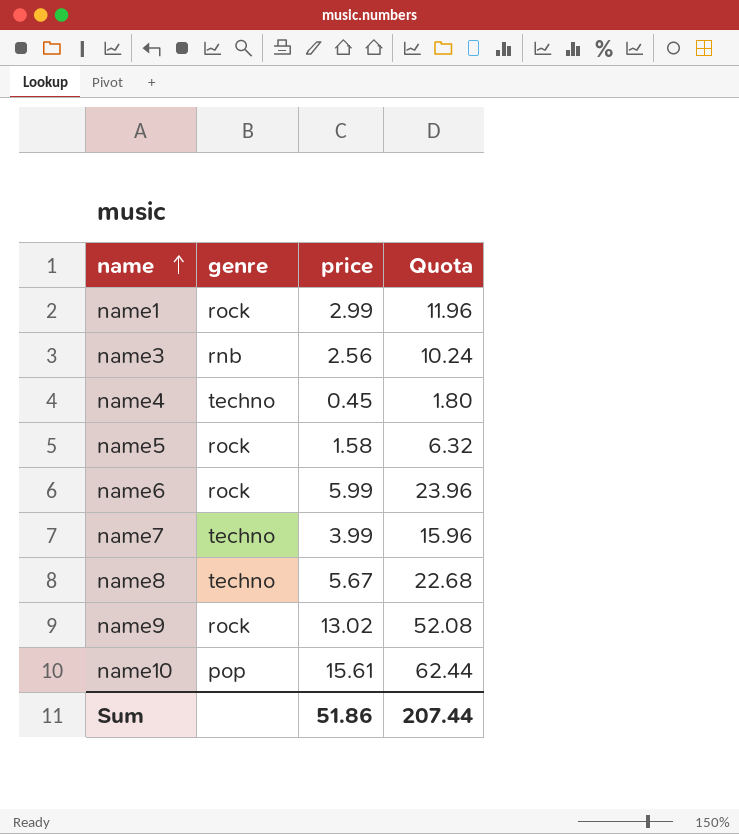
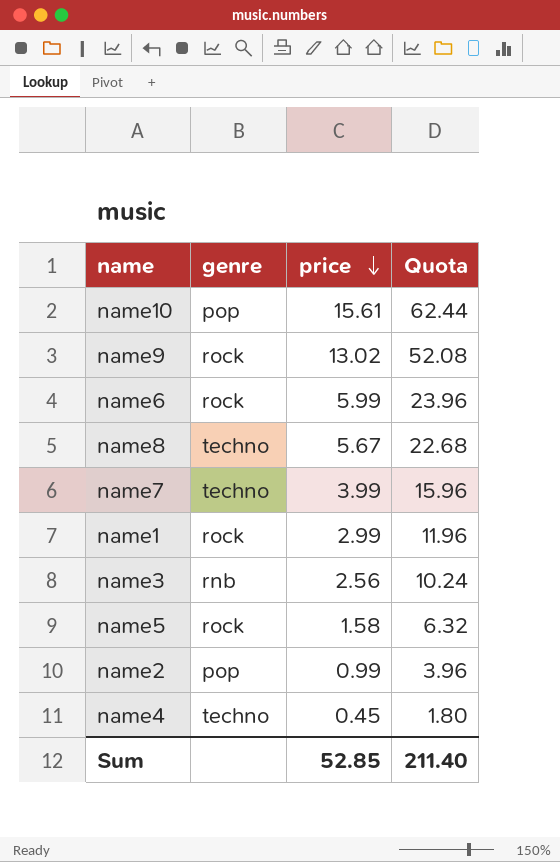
row order: name ascending -> price descending
row name2: none -> pop | 0.99 | 3.96
Sum | price: 51.86 -> 52.85
Sum | Quota: 207.44 -> 211.40

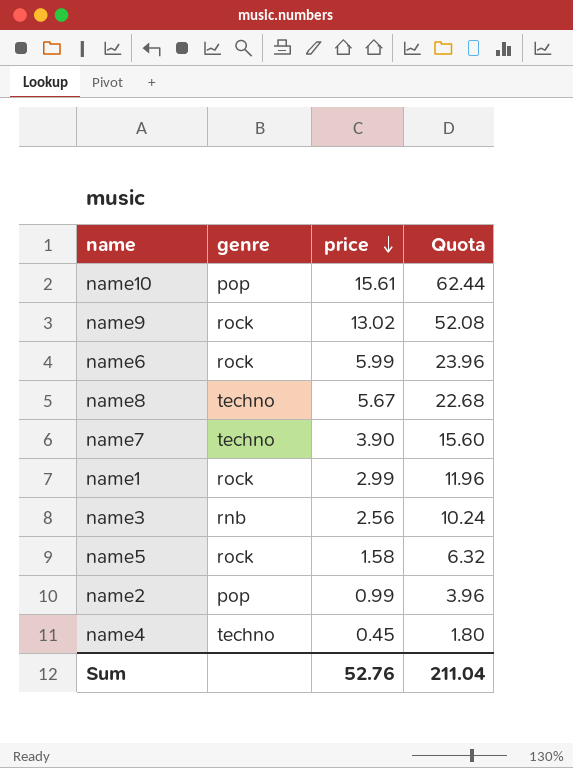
name7 | price: 3.99 -> 3.90
name7 | Quota: 15.96 -> 15.60
Sum | price: 52.85 -> 52.76
Sum | Quota: 211.40 -> 211.04

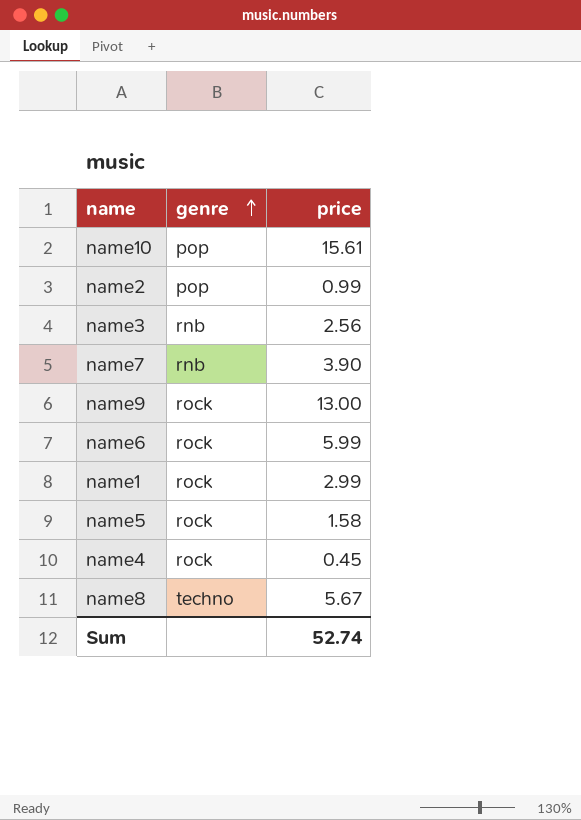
row order: price descending -> genre ascending
column Quota | formula: [price] * 4 -> none
name7 | genre: techno -> rnb
name9 | price: 13.02 -> 13.00
name4 | genre: techno -> rock
Sum | price: 52.76 -> 52.74

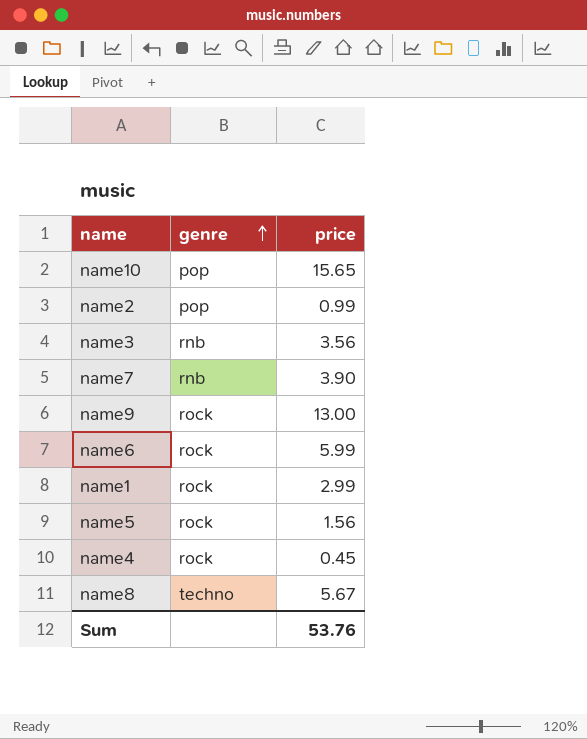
name10 | price: 15.61 -> 15.65
name3 | price: 2.56 -> 3.56
name5 | price: 1.58 -> 1.56
Sum | price: 52.74 -> 53.76

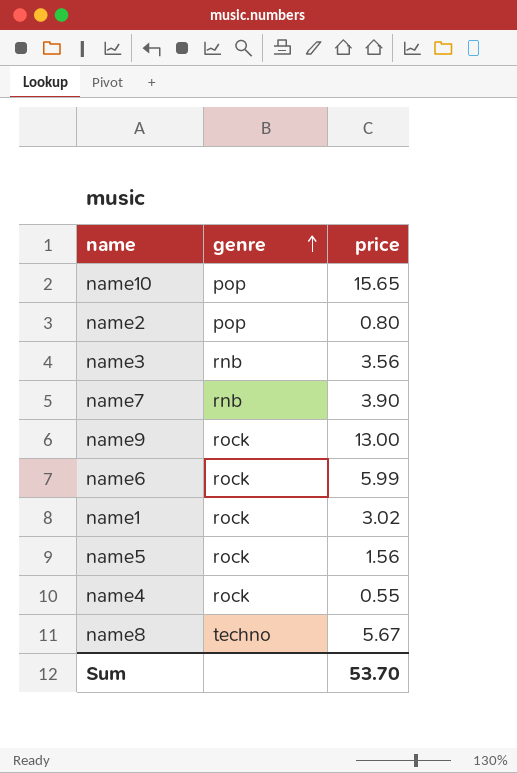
name2 | price: 0.99 -> 0.80
name1 | price: 2.99 -> 3.02
name4 | price: 0.45 -> 0.55
Sum | price: 53.76 -> 53.70

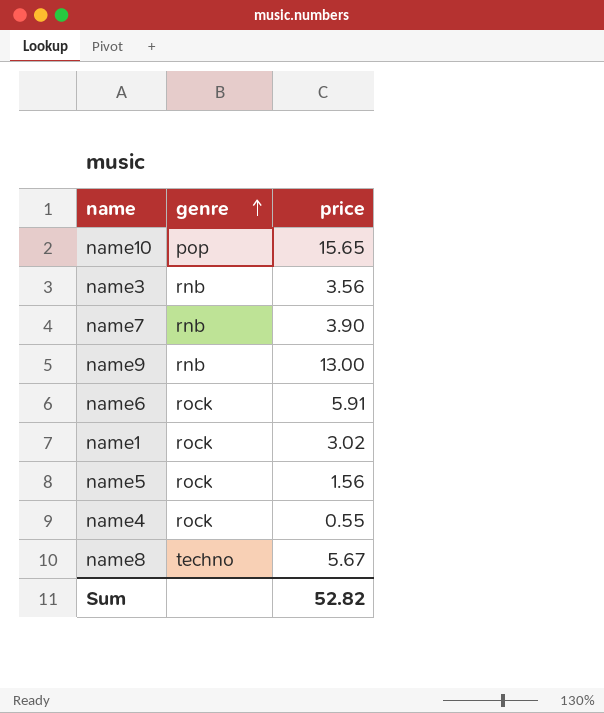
row name2: pop | 0.80 -> none
name9 | genre: rock -> rnb
name6 | price: 5.99 -> 5.91
Sum | price: 53.70 -> 52.82

